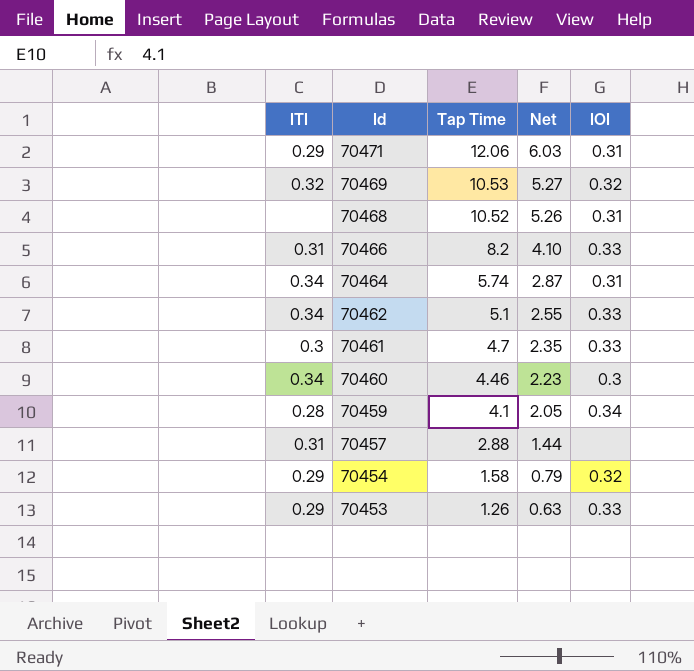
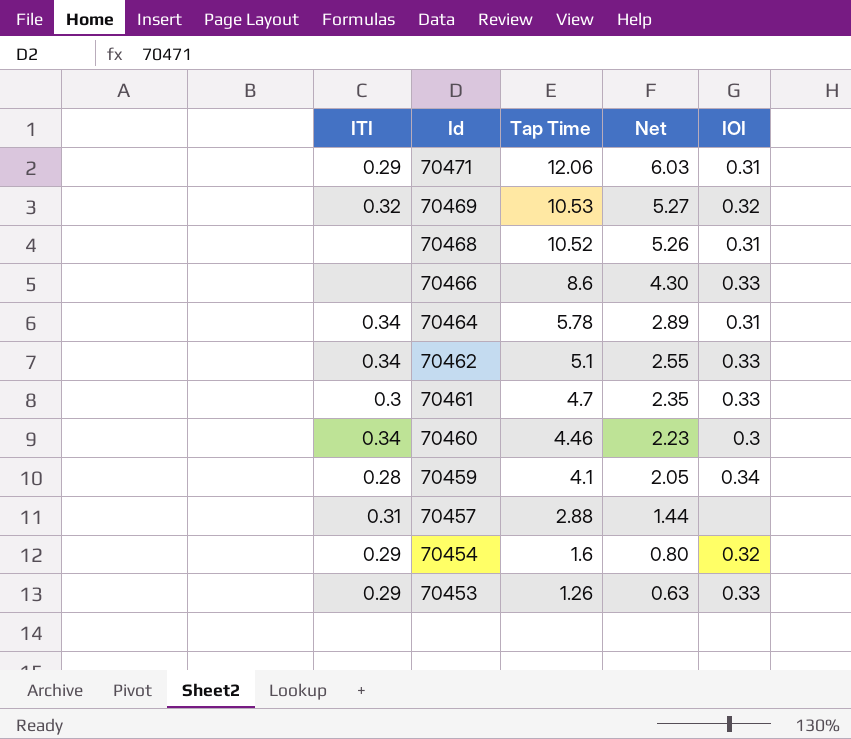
70466 | ITI: 0.31 -> none
70466 | Tap Time: 8.2 -> 8.6
70466 | Net: 4.10 -> 4.30
70464 | Tap Time: 5.74 -> 5.78
70464 | Net: 2.87 -> 2.89
70454 | Tap Time: 1.58 -> 1.6
70454 | Net: 0.79 -> 0.80

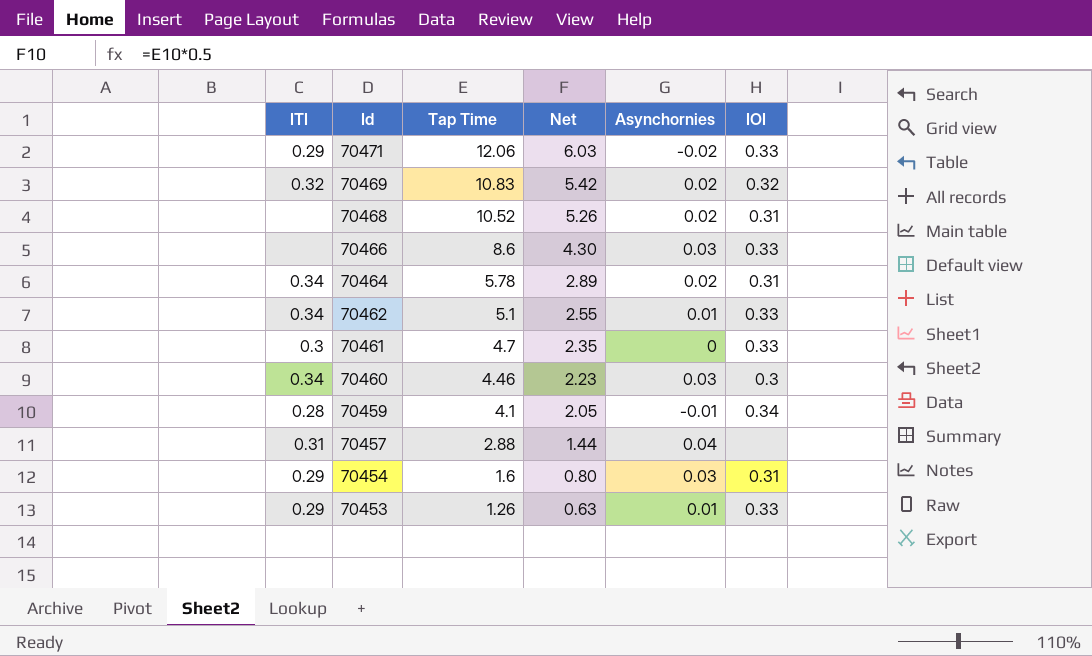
column Asynchornies | position: none -> 5
70471 | IOI: 0.31 -> 0.33
70469 | Tap Time: 10.53 -> 10.83
70469 | Net: 5.27 -> 5.42
70454 | IOI: 0.32 -> 0.31

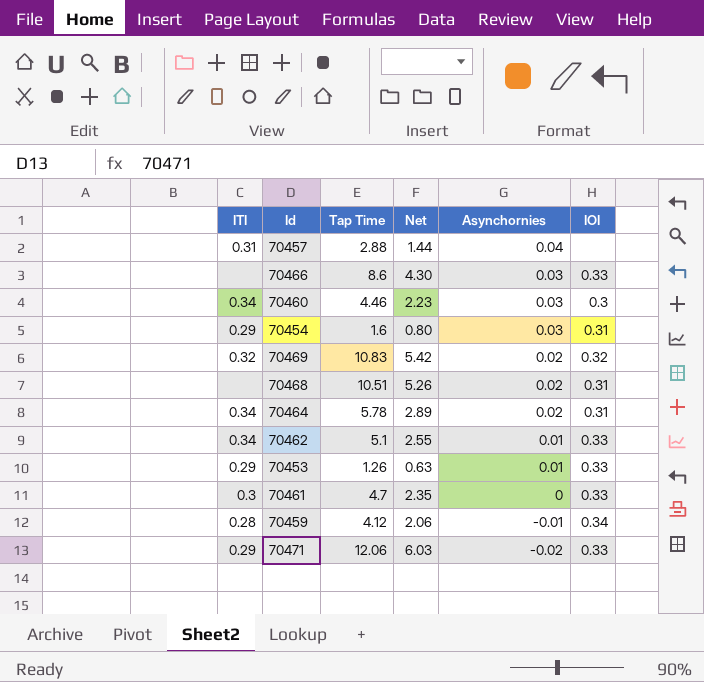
row order: Id descending -> Asynchornies descending
70468 | Tap Time: 10.52 -> 10.51
70459 | Tap Time: 4.1 -> 4.12
70459 | Net: 2.05 -> 2.06

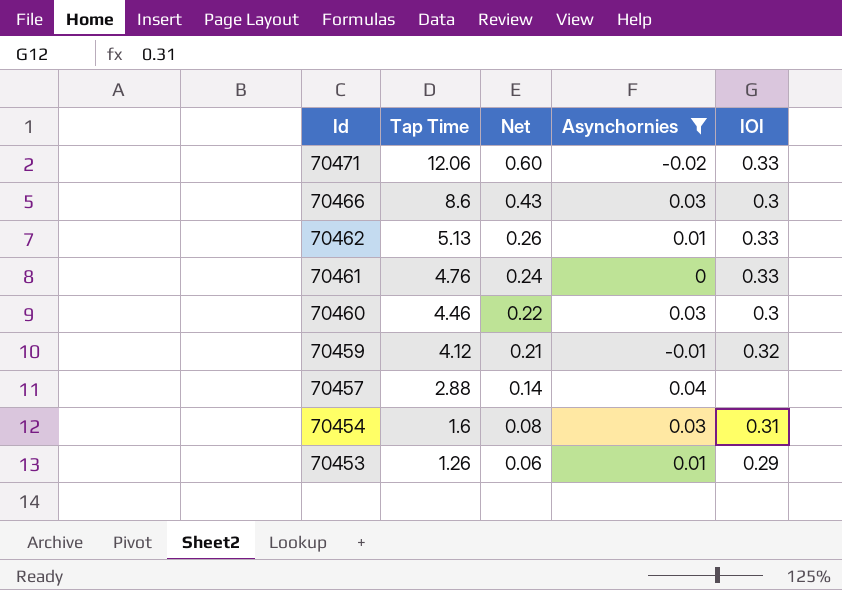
filter: none -> Asynchornies != 0.02
row order: Asynchornies descending -> Id descending
column ITI | position: 1 -> none
column Net | formula: [Tap Time] * 0.5 -> [Tap Time] * 0.05
70466 | IOI: 0.33 -> 0.3
70462 | Tap Time: 5.1 -> 5.13
70461 | Tap Time: 4.7 -> 4.76
70459 | IOI: 0.34 -> 0.32
70453 | IOI: 0.33 -> 0.29

